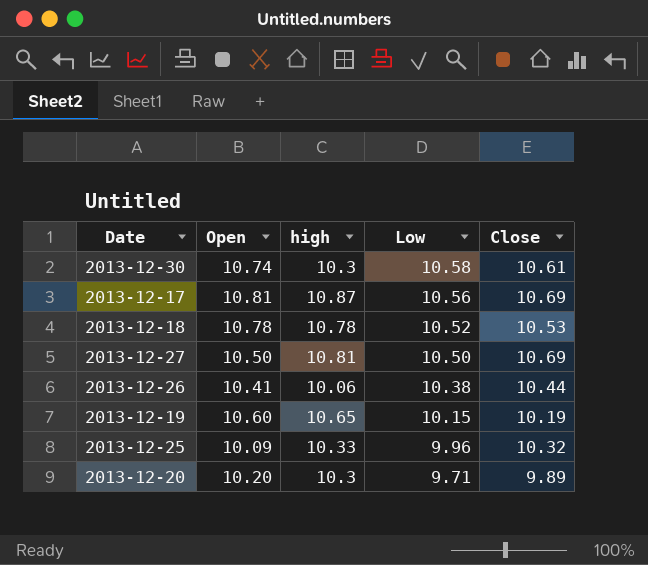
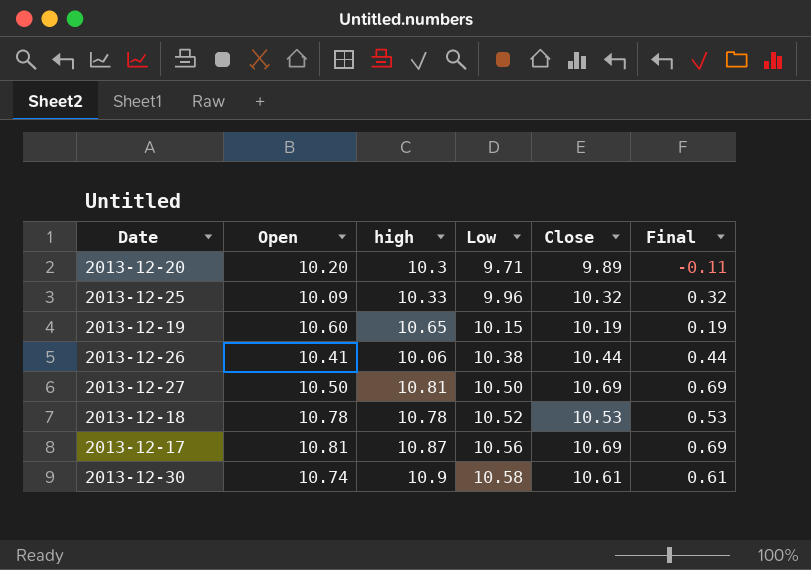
row order: Low descending -> Low ascending
column Final | formula: none -> [Close] - 10
2013-12-30 | high: 10.3 -> 10.9

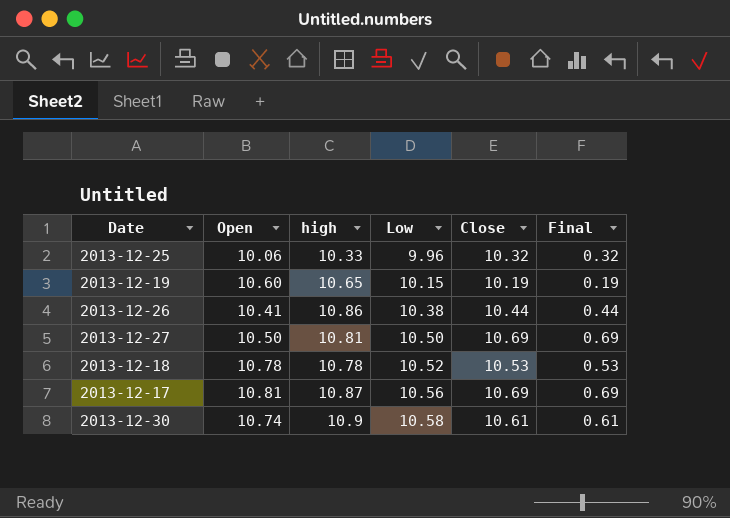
row 2013-12-20: 10.20 | 10.3 | 9.71 | 9.89 | -0.11 -> none
2013-12-25 | Open: 10.09 -> 10.06
2013-12-26 | high: 10.06 -> 10.86

